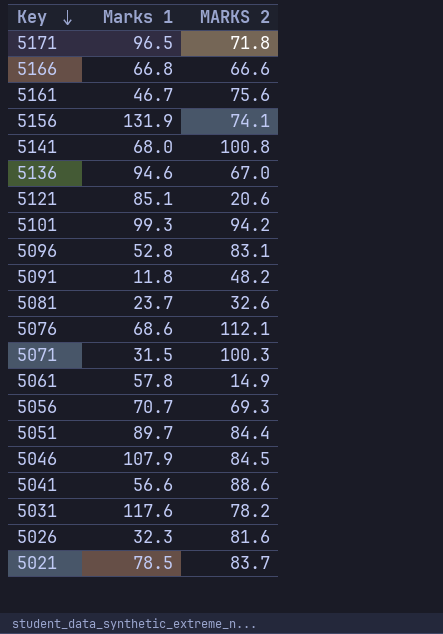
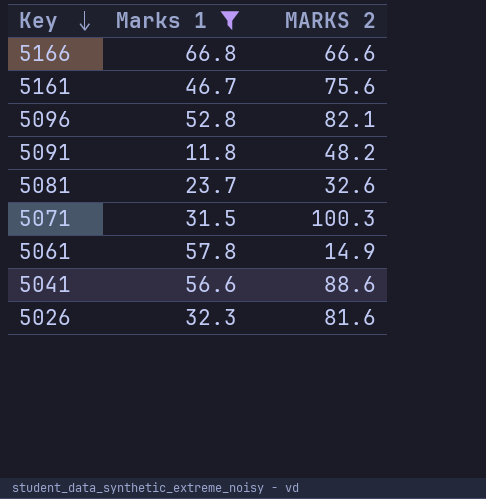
filter: none -> Marks 1 <= 66.8
5096 | MARKS 2: 83.1 -> 82.1

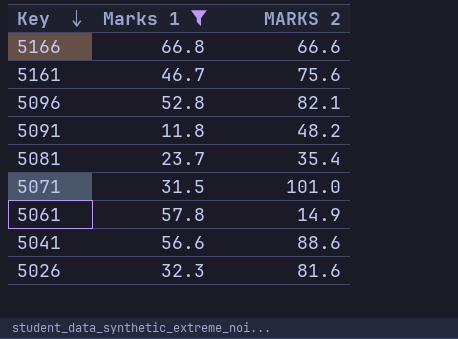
5081 | MARKS 2: 32.6 -> 35.4
5071 | MARKS 2: 100.3 -> 101.0

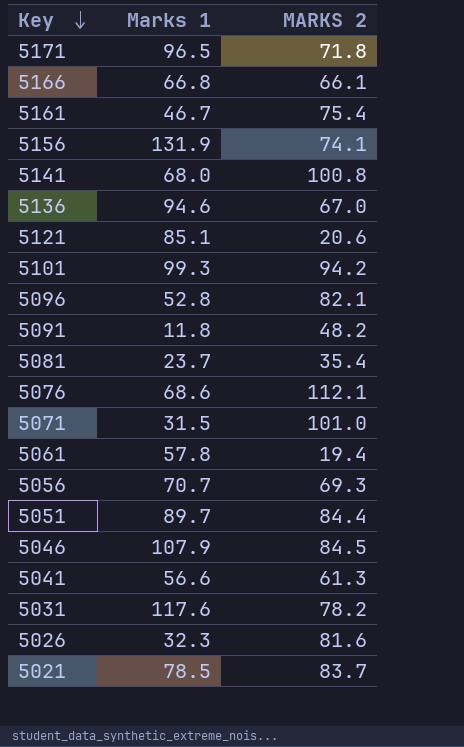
filter: Marks 1 <= 66.8 -> none
5166 | MARKS 2: 66.6 -> 66.1
5161 | MARKS 2: 75.6 -> 75.4
5061 | MARKS 2: 14.9 -> 19.4
5041 | MARKS 2: 88.6 -> 61.3

